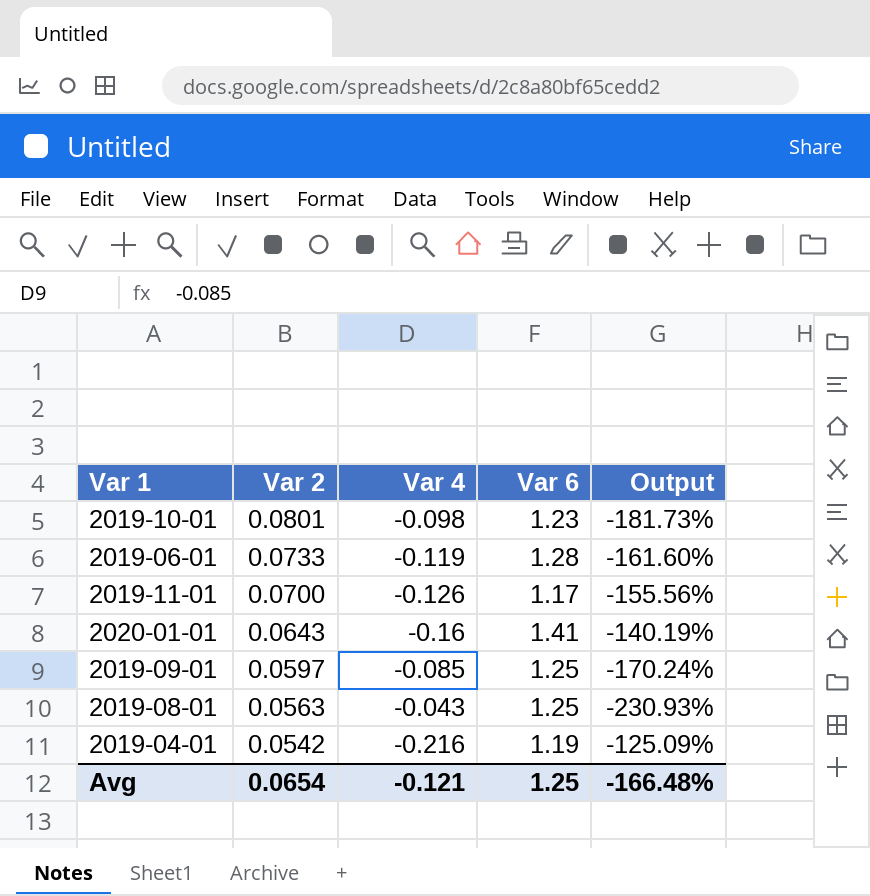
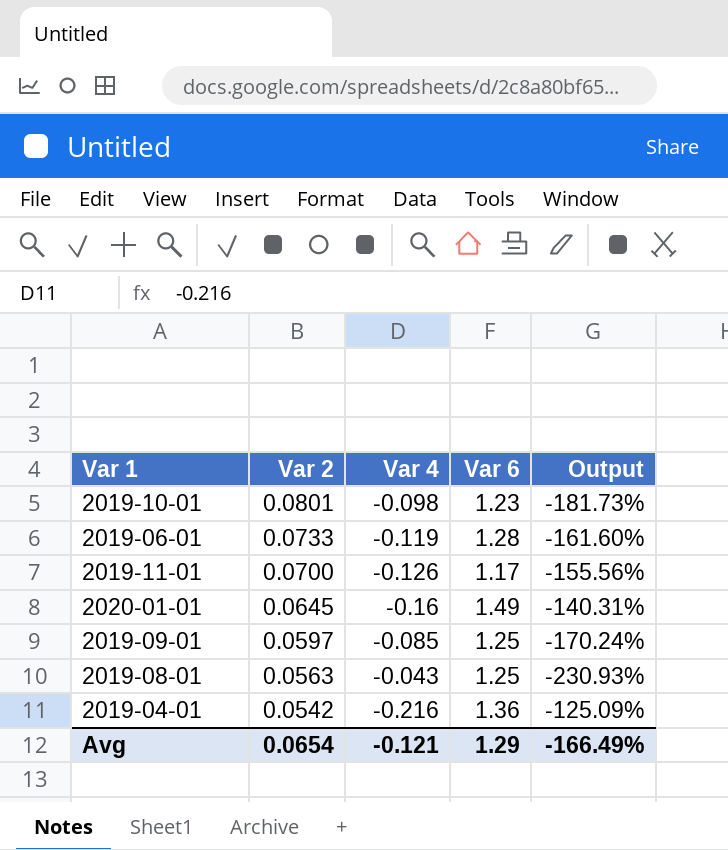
2020-01-01 | Var 2: 0.0643 -> 0.0645
2020-01-01 | Var 6: 1.41 -> 1.49
2020-01-01 | Output: -140.19% -> -140.31%
2019-04-01 | Var 6: 1.19 -> 1.36
Avg | Var 6: 1.25 -> 1.29
Avg | Output: -166.48% -> -166.49%

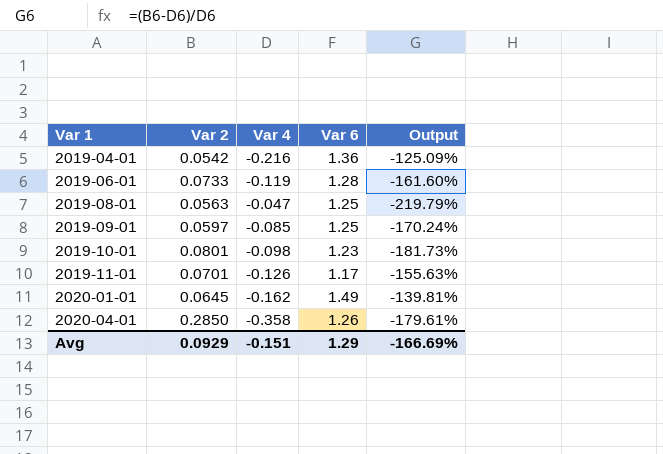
row order: Var 2 descending -> Var 1 ascending
2019-08-01 | Var 4: -0.043 -> -0.047
2019-08-01 | Output: -230.93% -> -219.79%
2019-11-01 | Var 2: 0.0700 -> 0.0701
2019-11-01 | Output: -155.56% -> -155.63%
2020-01-01 | Var 4: -0.16 -> -0.162
2020-01-01 | Output: -140.31% -> -139.81%
row 2020-04-01: none -> 0.2850 | -0.358 | 1.26 | -179.61%
Avg | Var 2: 0.0654 -> 0.0929
Avg | Var 4: -0.121 -> -0.151
Avg | Output: -166.49% -> -166.69%

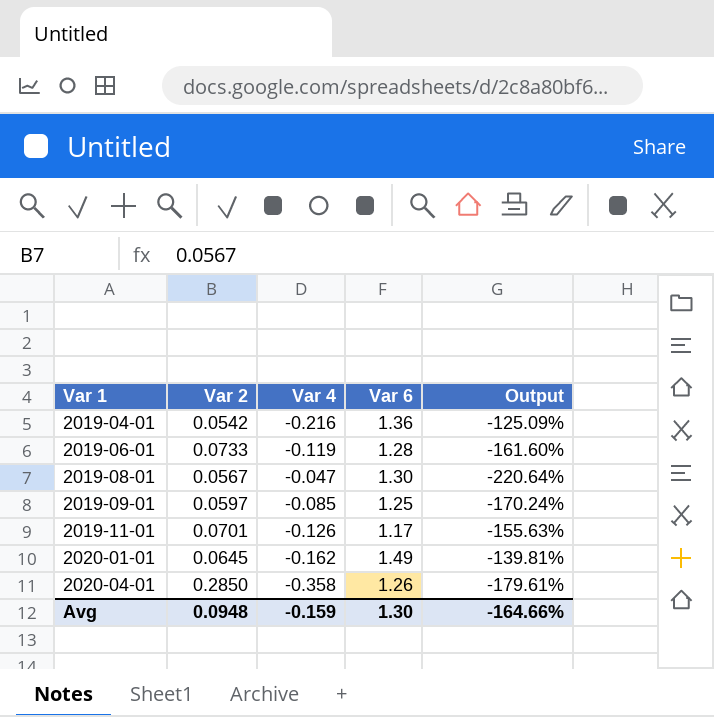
row 2019-10-01: 0.0801 | -0.098 | 1.23 | -181.73% -> none
2019-08-01 | Var 2: 0.0563 -> 0.0567
2019-08-01 | Var 6: 1.25 -> 1.30
2019-08-01 | Output: -219.79% -> -220.64%
Avg | Var 2: 0.0929 -> 0.0948
Avg | Var 4: -0.151 -> -0.159
Avg | Var 6: 1.29 -> 1.30
Avg | Output: -166.69% -> -164.66%

